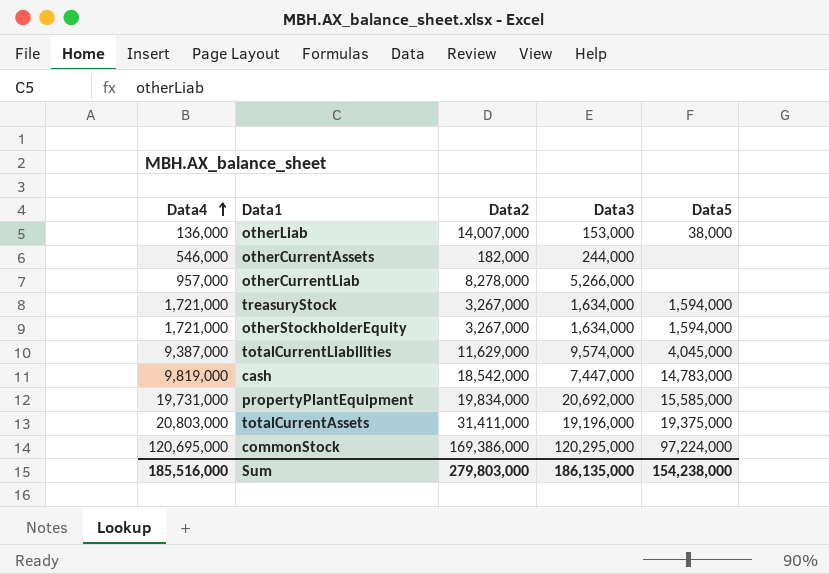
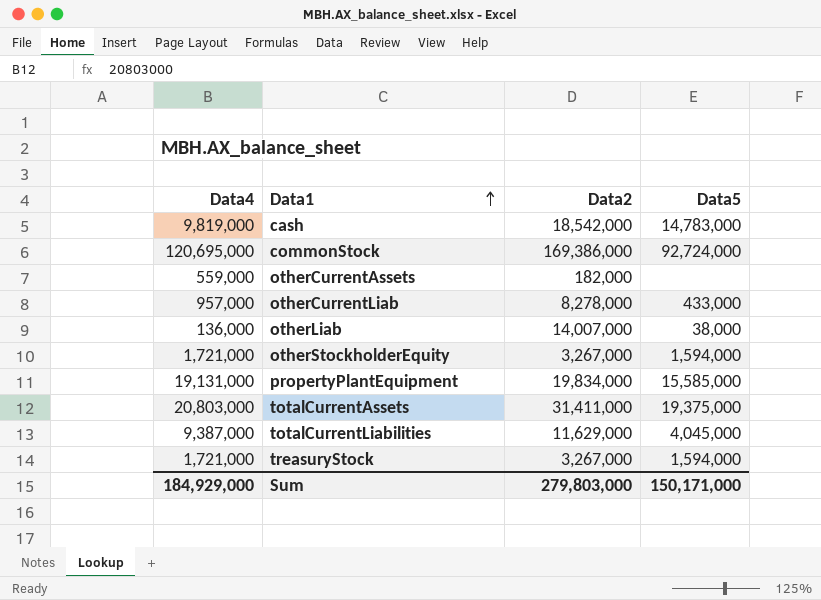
row order: Data4 ascending -> Data1 ascending
column Data3 | position: 4 -> none
commonStock | Data5: 97,224,000 -> 92,724,000
otherCurrentAssets | Data4: 546,000 -> 559,000
otherCurrentLiab | Data5: none -> 433,000
propertyPlantEquipment | Data4: 19,731,000 -> 19,131,000
Sum | Data4: 185,516,000 -> 184,929,000
Sum | Data5: 154,238,000 -> 150,171,000

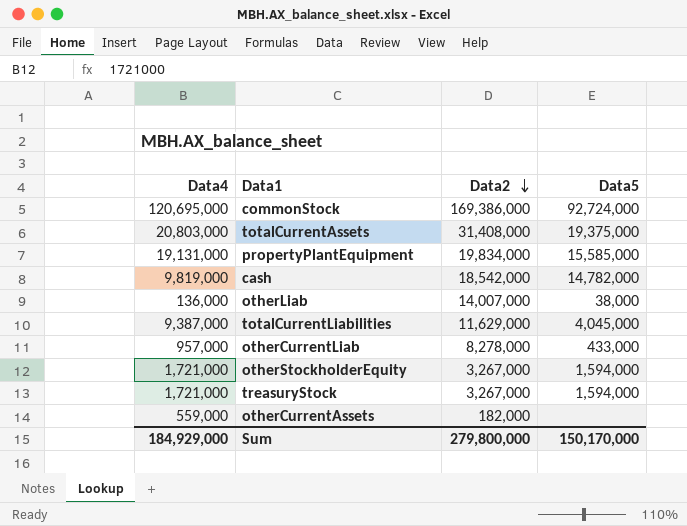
row order: Data1 ascending -> Data2 descending
totalCurrentAssets | Data2: 31,411,000 -> 31,408,000
cash | Data5: 14,783,000 -> 14,782,000
Sum | Data2: 279,803,000 -> 279,800,000
Sum | Data5: 150,171,000 -> 150,170,000

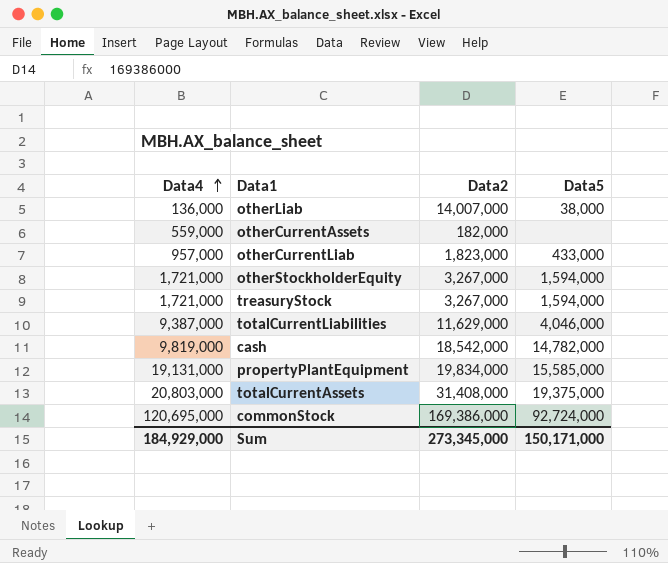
row order: Data2 descending -> Data4 ascending
otherCurrentLiab | Data2: 8,278,000 -> 1,823,000
totalCurrentLiabilities | Data5: 4,045,000 -> 4,046,000
Sum | Data2: 279,800,000 -> 273,345,000
Sum | Data5: 150,170,000 -> 150,171,000

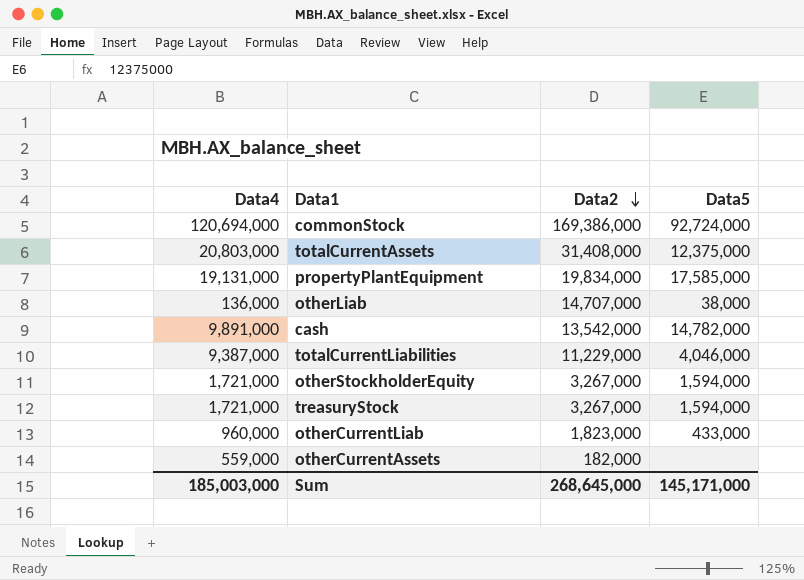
row order: Data4 ascending -> Data2 descending
commonStock | Data4: 120,695,000 -> 120,694,000
totalCurrentAssets | Data5: 19,375,000 -> 12,375,000
propertyPlantEquipment | Data5: 15,585,000 -> 17,585,000
otherLiab | Data2: 14,007,000 -> 14,707,000
cash | Data4: 9,819,000 -> 9,891,000
cash | Data2: 18,542,000 -> 13,542,000
totalCurrentLiabilities | Data2: 11,629,000 -> 11,229,000
otherCurrentLiab | Data4: 957,000 -> 960,000
Sum | Data4: 184,929,000 -> 185,003,000
Sum | Data2: 273,345,000 -> 268,645,000
Sum | Data5: 150,171,000 -> 145,171,000

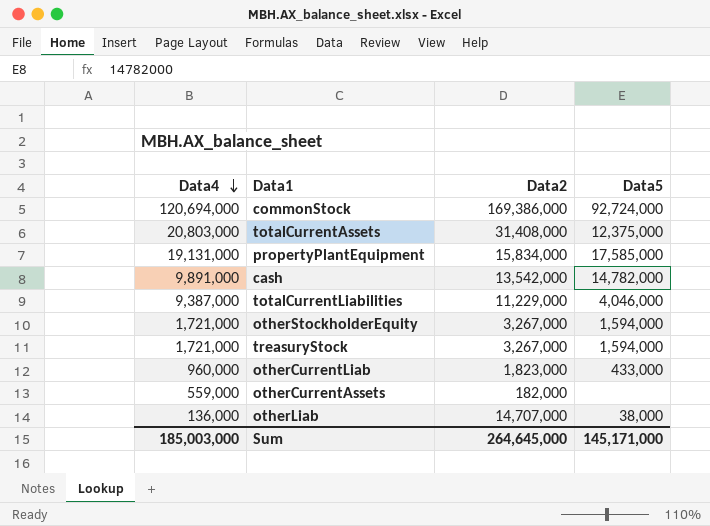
row order: Data2 descending -> Data4 descending
propertyPlantEquipment | Data2: 19,834,000 -> 15,834,000
Sum | Data2: 268,645,000 -> 264,645,000

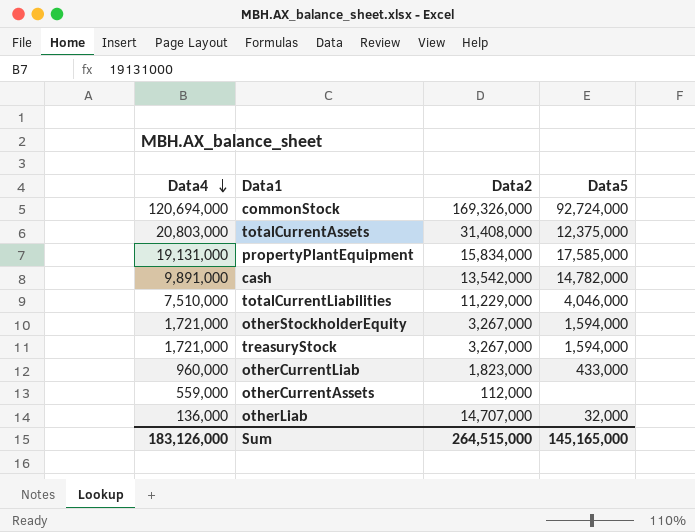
commonStock | Data2: 169,386,000 -> 169,326,000
totalCurrentLiabilities | Data4: 9,387,000 -> 7,510,000
otherCurrentAssets | Data2: 182,000 -> 112,000
otherLiab | Data5: 38,000 -> 32,000
Sum | Data4: 185,003,000 -> 183,126,000
Sum | Data2: 264,645,000 -> 264,515,000
Sum | Data5: 145,171,000 -> 145,165,000

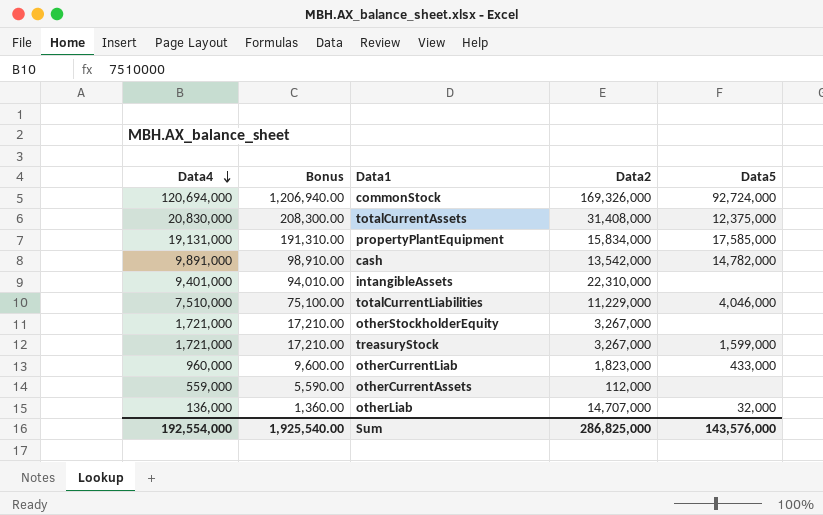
column Bonus | formula: none -> [Data4] * 0.01
totalCurrentAssets | Data4: 20,803,000 -> 20,830,000
row intangibleAssets: none -> 9,401,000 | 94,010.00 | 22,310,000 | none
otherStockholderEquity | Data5: 1,594,000 -> none
treasuryStock | Data5: 1,594,000 -> 1,599,000
Sum | Data4: 183,126,000 -> 192,554,000
Sum | Data2: 264,515,000 -> 286,825,000
Sum | Data5: 145,165,000 -> 143,576,000

